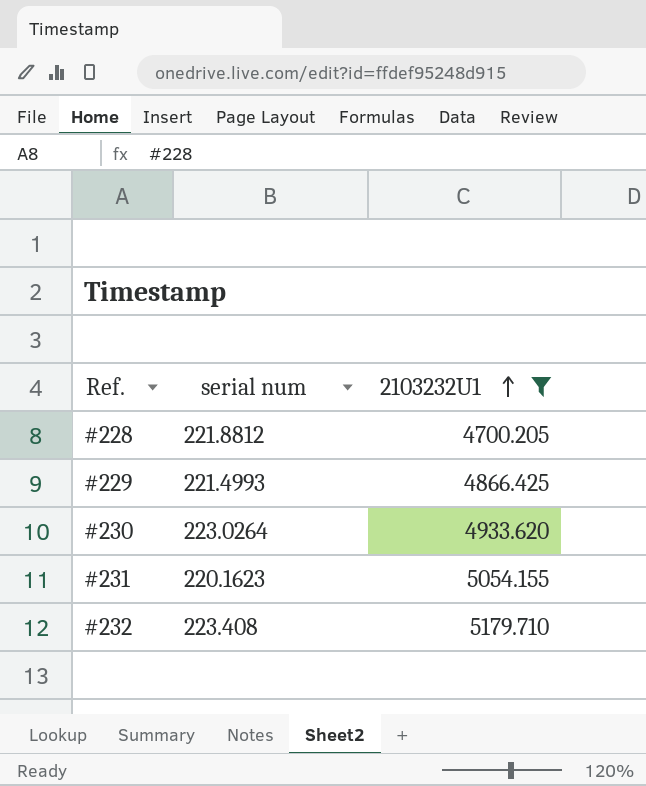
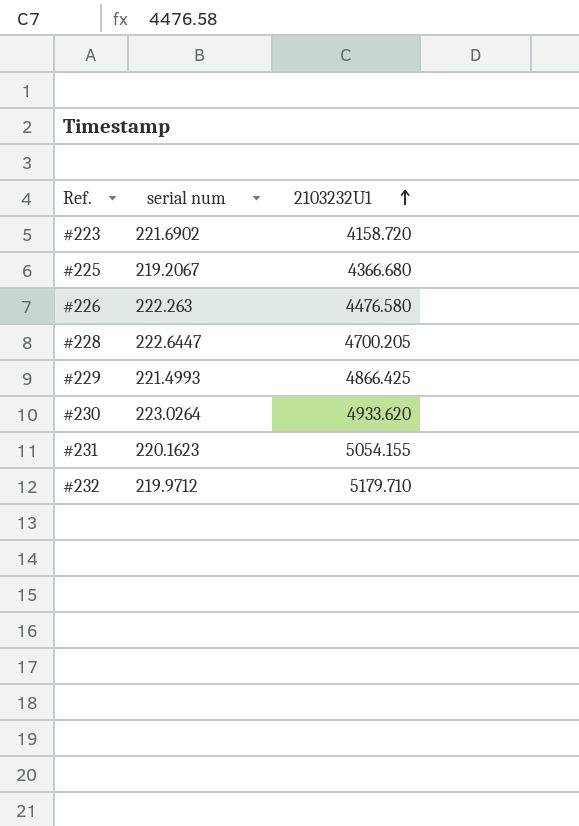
filter: 2103232U1 >= 4700.205 -> none
#228 | serial num: 221.8812 -> 222.6447
#232 | serial num: 223.408 -> 219.9712

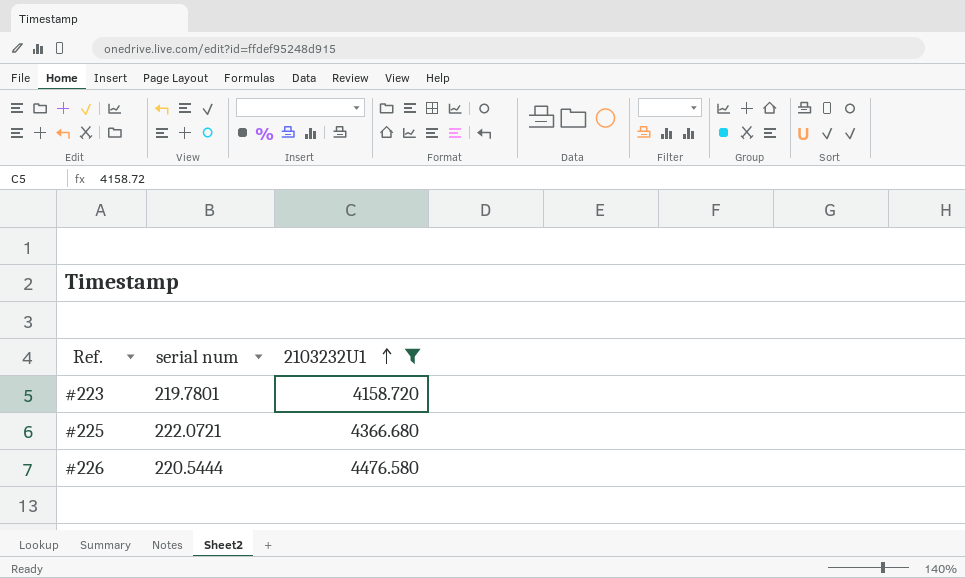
filter: none -> 2103232U1 <= 4476.580
#223 | serial num: 221.6902 -> 219.7801
#225 | serial num: 219.2067 -> 222.0721
#226 | serial num: 222.263 -> 220.5444

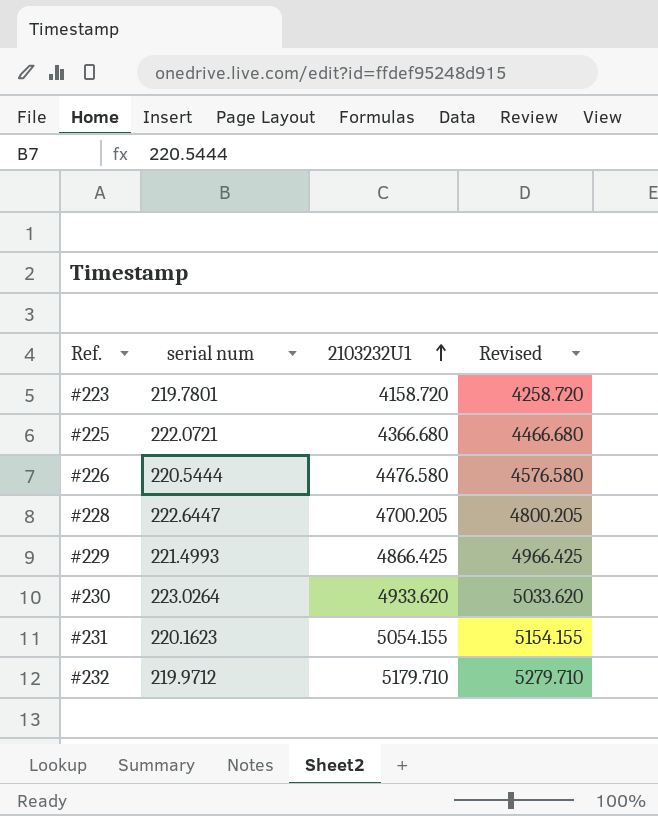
filter: 2103232U1 <= 4476.580 -> none
column Revised | formula: none -> [2103232U1] + 100

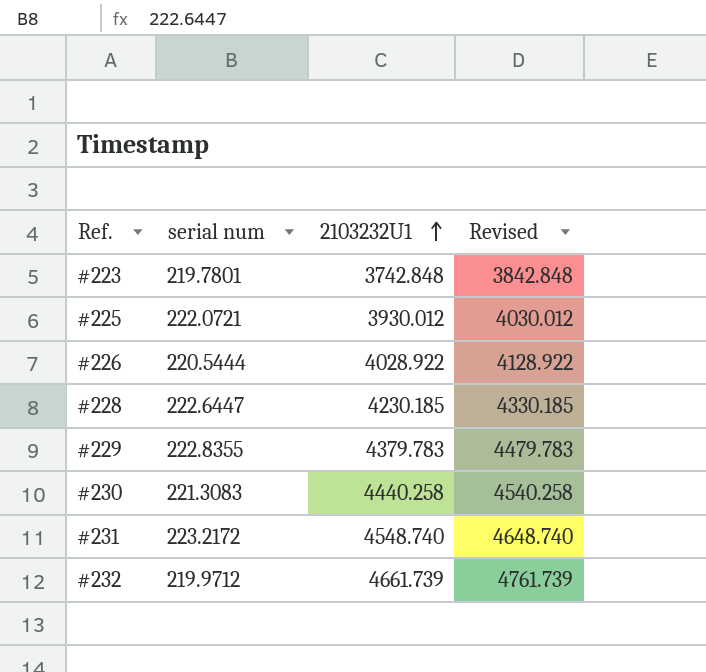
#223 | 2103232U1: 4158.720 -> 3742.848
#223 | Revised: 4258.720 -> 3842.848
#225 | 2103232U1: 4366.680 -> 3930.012
#225 | Revised: 4466.680 -> 4030.012
#226 | 2103232U1: 4476.580 -> 4028.922
#226 | Revised: 4576.580 -> 4128.922
#228 | 2103232U1: 4700.205 -> 4230.185
#228 | Revised: 4800.205 -> 4330.185
#229 | serial num: 221.4993 -> 222.8355
#229 | 2103232U1: 4866.425 -> 4379.783
#229 | Revised: 4966.425 -> 4479.783
#230 | serial num: 223.0264 -> 221.3083
#230 | 2103232U1: 4933.620 -> 4440.258
#230 | Revised: 5033.620 -> 4540.258
#231 | serial num: 220.1623 -> 223.2172
#231 | 2103232U1: 5054.155 -> 4548.740
#231 | Revised: 5154.155 -> 4648.740
#232 | 2103232U1: 5179.710 -> 4661.739
#232 | Revised: 5279.710 -> 4761.739

